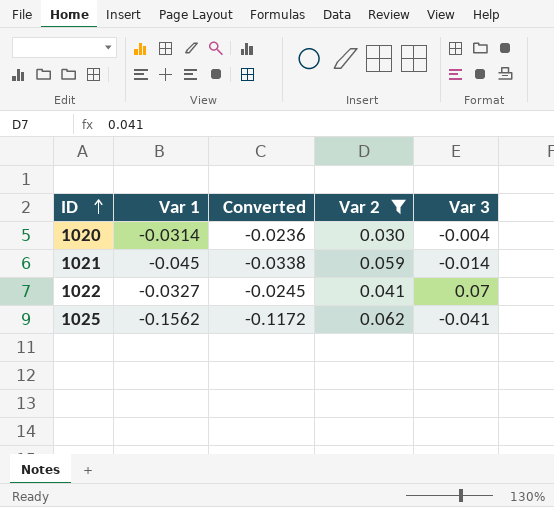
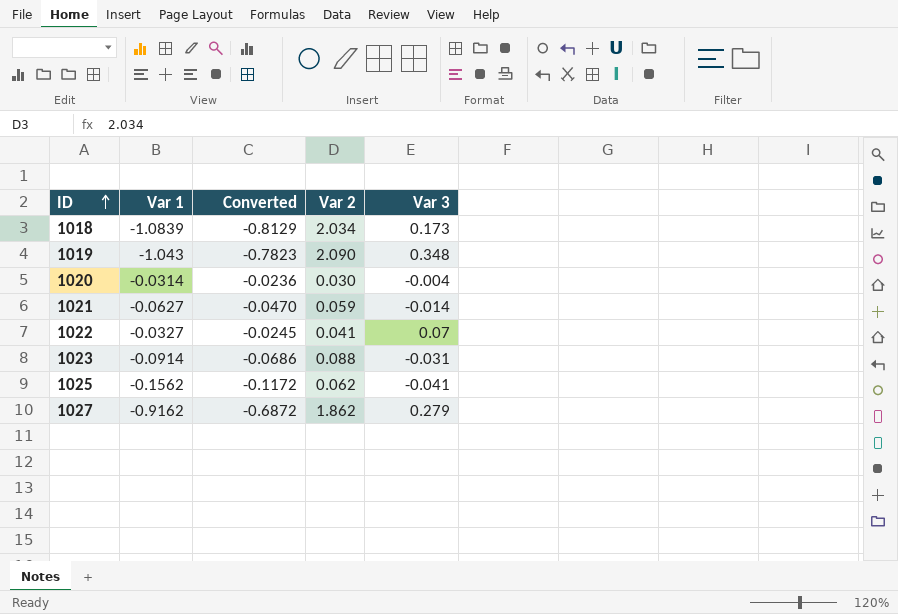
filter: Var 2 <= 0.062 -> none
1021 | Var 1: -0.045 -> -0.0627
1021 | Converted: -0.0338 -> -0.0470

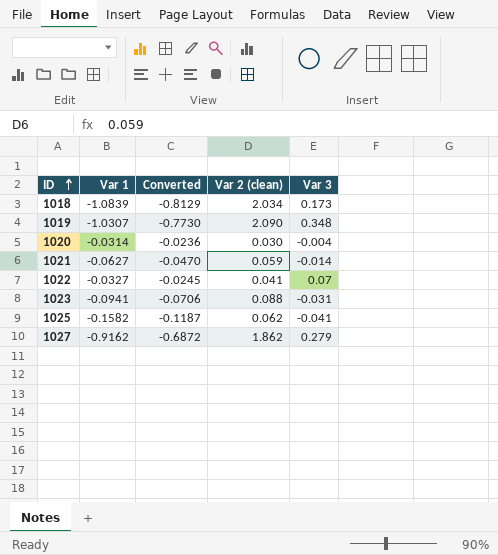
column name: Var 2 -> Var 2 (clean)
1019 | Var 1: -1.043 -> -1.0307
1019 | Converted: -0.7823 -> -0.7730
1023 | Var 1: -0.0914 -> -0.0941
1023 | Converted: -0.0686 -> -0.0706
1025 | Var 1: -0.1562 -> -0.1582
1025 | Converted: -0.1172 -> -0.1187

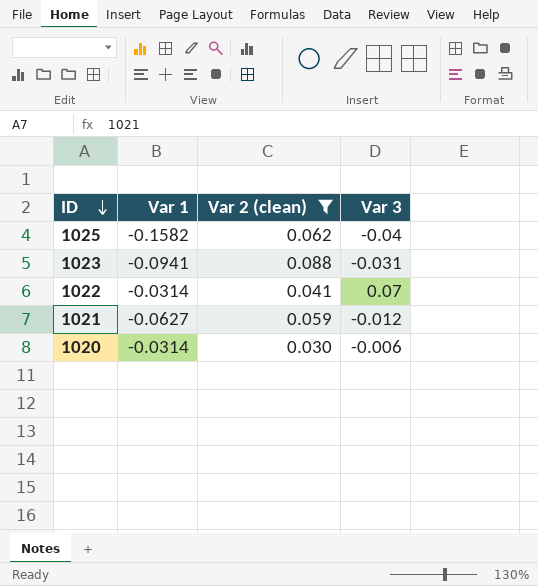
filter: none -> Var 2 (clean) <= 0.088
row order: ID ascending -> ID descending
column Converted | formula: [Var 1] * 0.75 -> none
1025 | Var 3: -0.041 -> -0.04
1022 | Var 1: -0.0327 -> -0.0314
1021 | Var 3: -0.014 -> -0.012
1020 | Var 3: -0.004 -> -0.006

